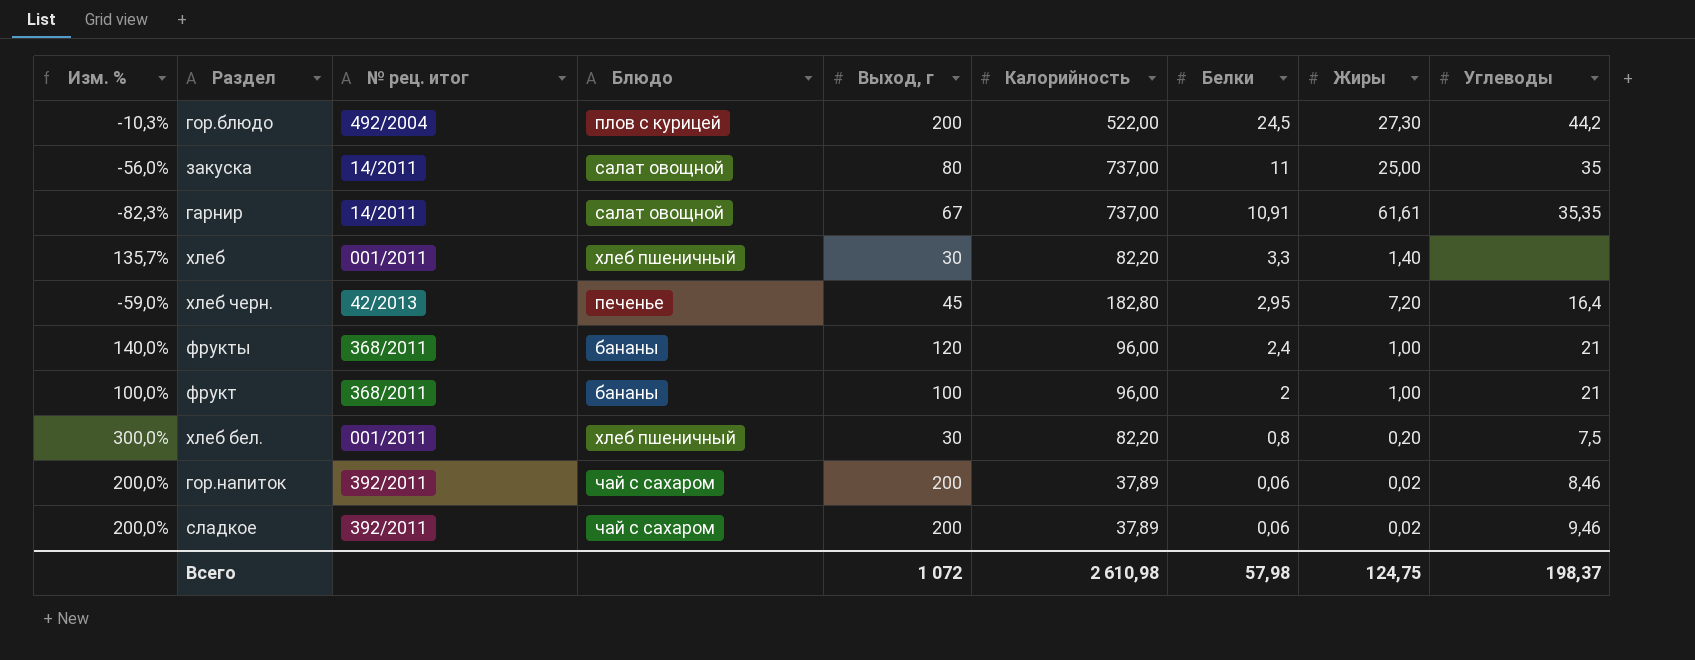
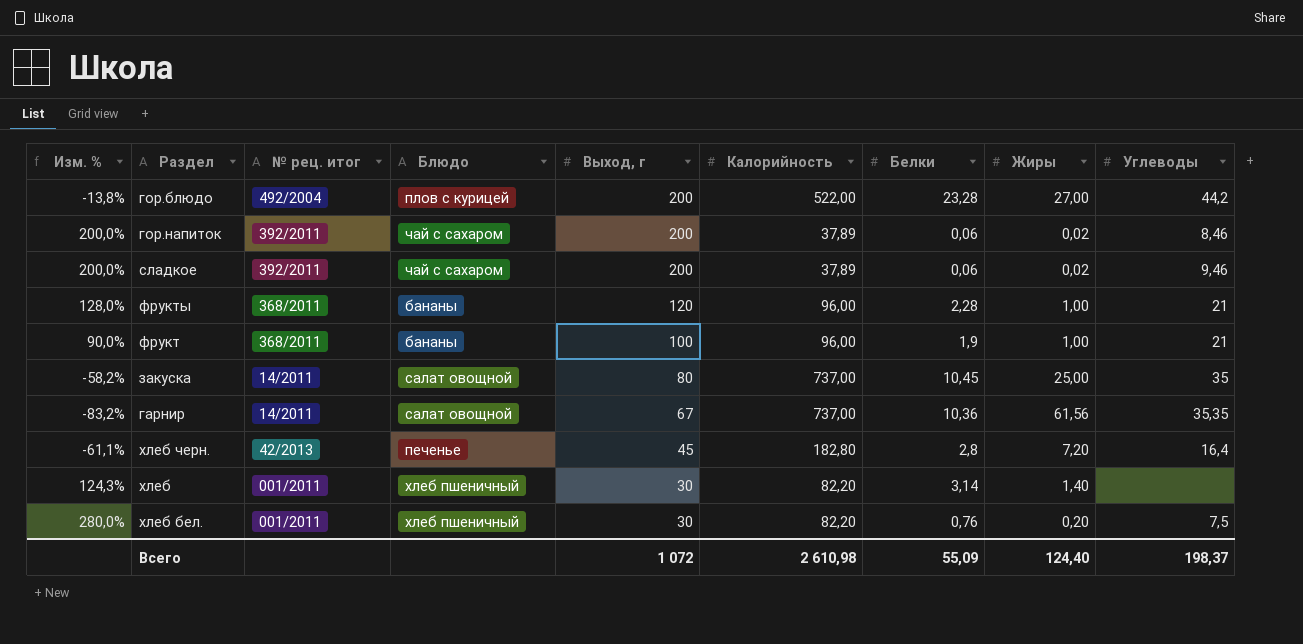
row order: Белки descending -> Выход, г descending
гор.блюдо | Изм. %: -10,3% -> -13,8%
гор.блюдо | Белки: 24,5 -> 23,28
гор.блюдо | Жиры: 27,30 -> 27,00
фрукты | Изм. %: 140,0% -> 128,0%
фрукты | Белки: 2,4 -> 2,28
фрукт | Изм. %: 100,0% -> 90,0%
фрукт | Белки: 2 -> 1,9
закуска | Изм. %: -56,0% -> -58,2%
закуска | Белки: 11 -> 10,45
гарнир | Изм. %: -82,3% -> -83,2%
гарнир | Белки: 10,91 -> 10,36
гарнир | Жиры: 61,61 -> 61,56
хлеб черн. | Изм. %: -59,0% -> -61,1%
хлеб черн. | Белки: 2,95 -> 2,8
хлеб | Изм. %: 135,7% -> 124,3%
хлеб | Белки: 3,3 -> 3,14
хлеб бел. | Изм. %: 300,0% -> 280,0%
хлеб бел. | Белки: 0,8 -> 0,76
Всего | Белки: 57,98 -> 55,09
Всего | Жиры: 124,75 -> 124,40

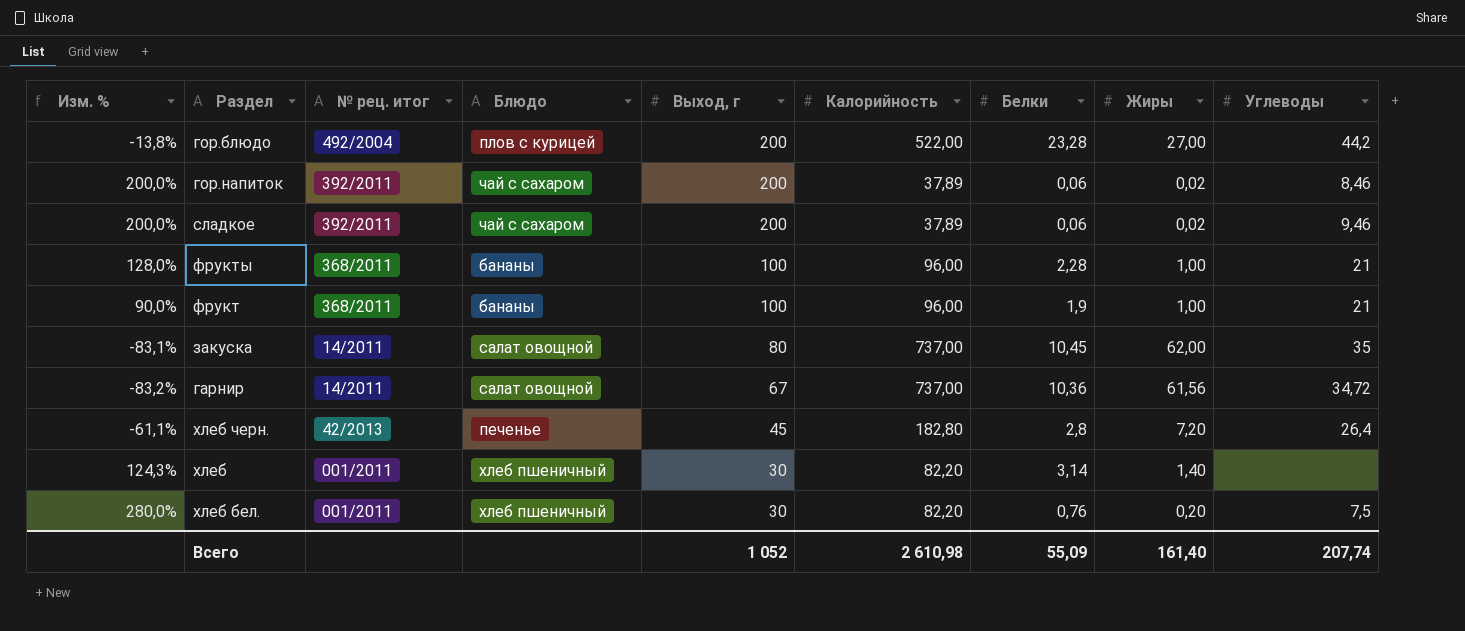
фрукты | Выход, г: 120 -> 100
закуска | Изм. %: -58,2% -> -83,1%
закуска | Жиры: 25,00 -> 62,00
гарнир | Углеводы: 35,35 -> 34,72
хлеб черн. | Углеводы: 16,4 -> 26,4
Всего | Выход, г: 1 072 -> 1 052
Всего | Жиры: 124,40 -> 161,40
Всего | Углеводы: 198,37 -> 207,74

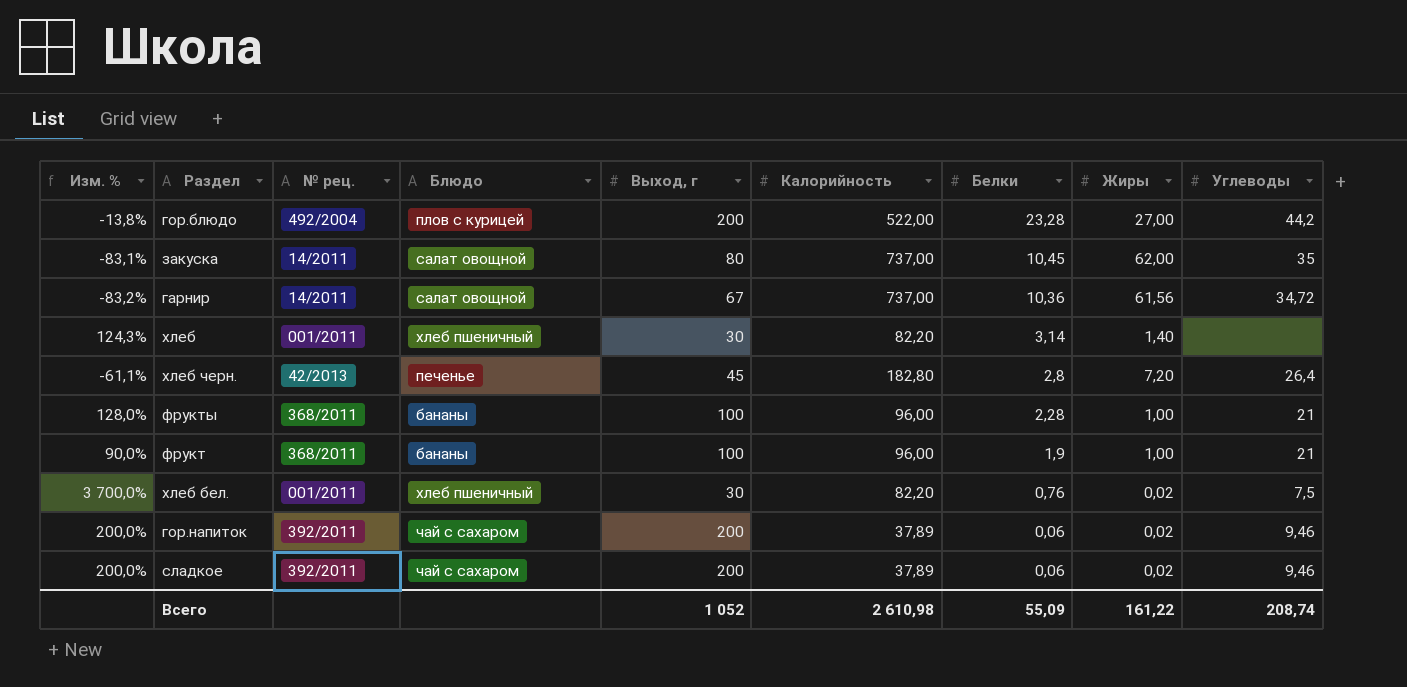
row order: Выход, г descending -> Белки descending
column name: № рец. итог -> № рец.
хлеб бел. | Изм. %: 280,0% -> 3 700,0%
хлеб бел. | Жиры: 0,20 -> 0,02
гор.напиток | Углеводы: 8,46 -> 9,46
Всего | Жиры: 161,40 -> 161,22
Всего | Углеводы: 207,74 -> 208,74

